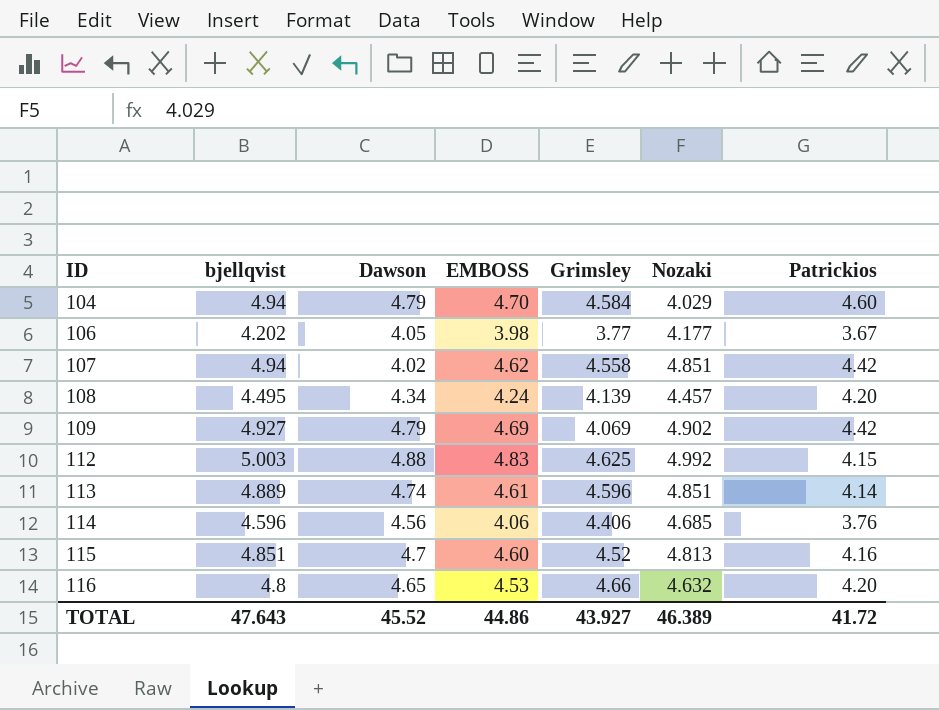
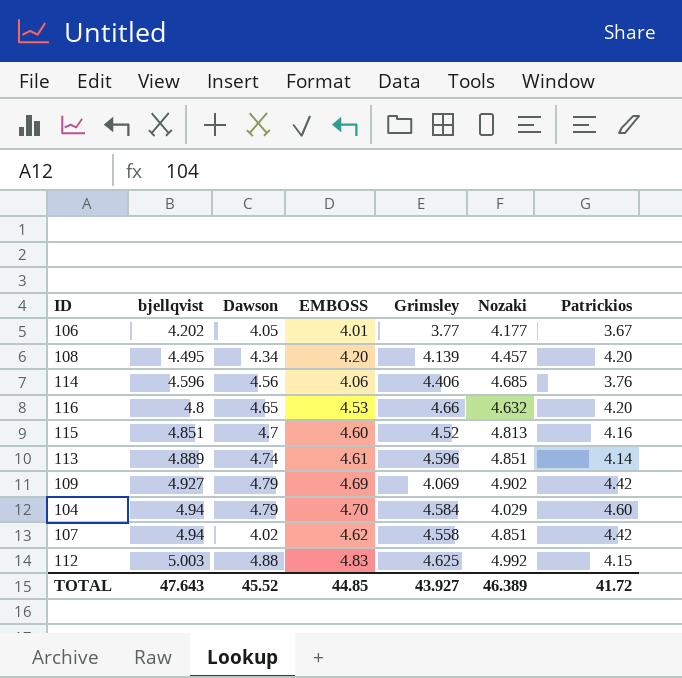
row order: ID ascending -> bjellqvist ascending
106 | EMBOSS: 3.98 -> 4.01
108 | EMBOSS: 4.24 -> 4.20
TOTAL | EMBOSS: 44.86 -> 44.85

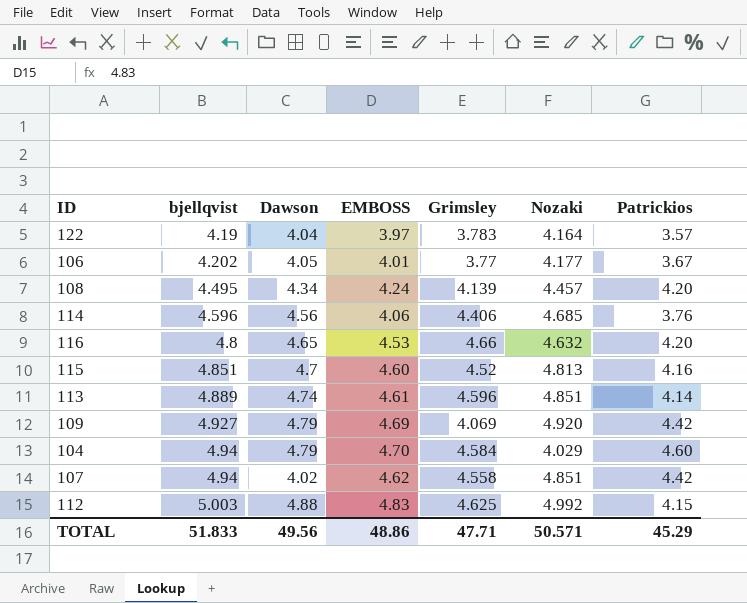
row 122: none -> 4.19 | 4.04 | 3.97 | 3.783 | 4.164 | 3.57
108 | EMBOSS: 4.20 -> 4.24
109 | Nozaki: 4.902 -> 4.920
TOTAL | bjellqvist: 47.643 -> 51.833
TOTAL | Dawson: 45.52 -> 49.56
TOTAL | EMBOSS: 44.85 -> 48.86
TOTAL | Grimsley: 43.927 -> 47.71
TOTAL | Nozaki: 46.389 -> 50.571
TOTAL | Patrickios: 41.72 -> 45.29

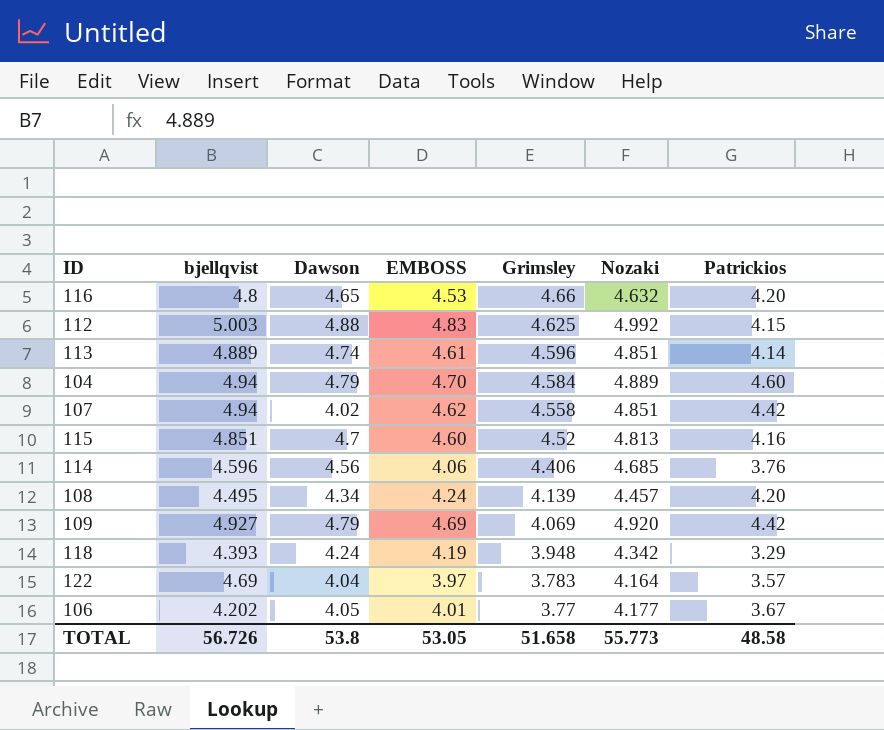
row order: bjellqvist ascending -> Grimsley descending
104 | Nozaki: 4.029 -> 4.889
row 118: none -> 4.393 | 4.24 | 4.19 | 3.948 | 4.342 | 3.29
122 | bjellqvist: 4.19 -> 4.69
TOTAL | bjellqvist: 51.833 -> 56.726
TOTAL | Dawson: 49.56 -> 53.8
TOTAL | EMBOSS: 48.86 -> 53.05
TOTAL | Grimsley: 47.71 -> 51.658
TOTAL | Nozaki: 50.571 -> 55.773
TOTAL | Patrickios: 45.29 -> 48.58

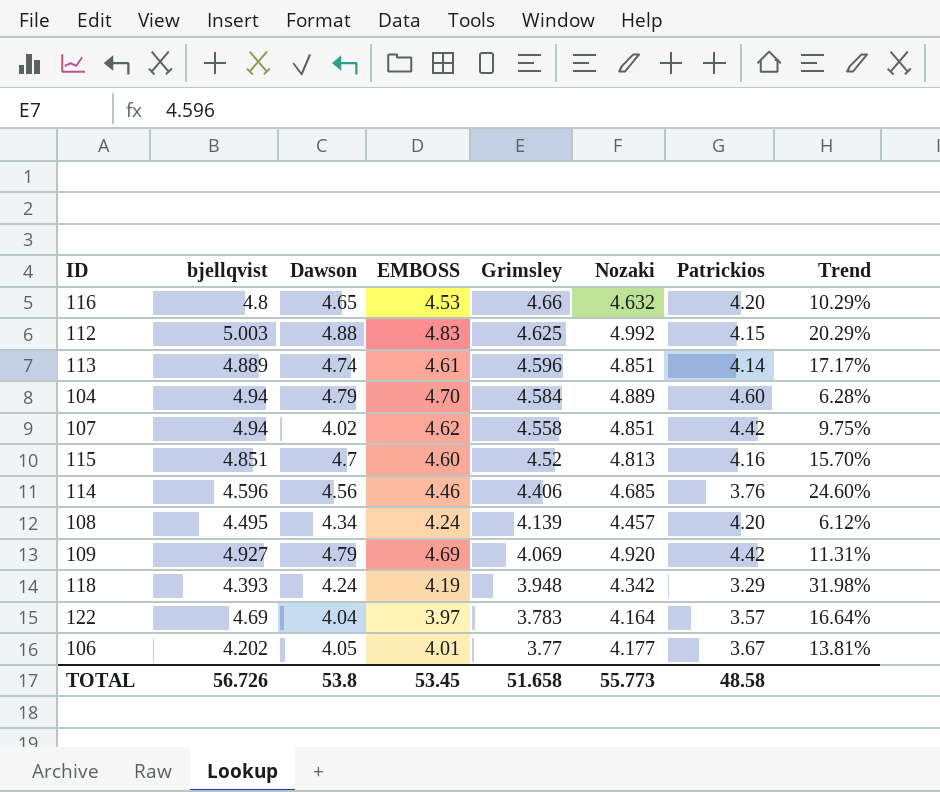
column Trend | formula: none -> ([Nozaki] - [Patrickios]) / [Patrickios]
114 | EMBOSS: 4.06 -> 4.46
TOTAL | EMBOSS: 53.05 -> 53.45

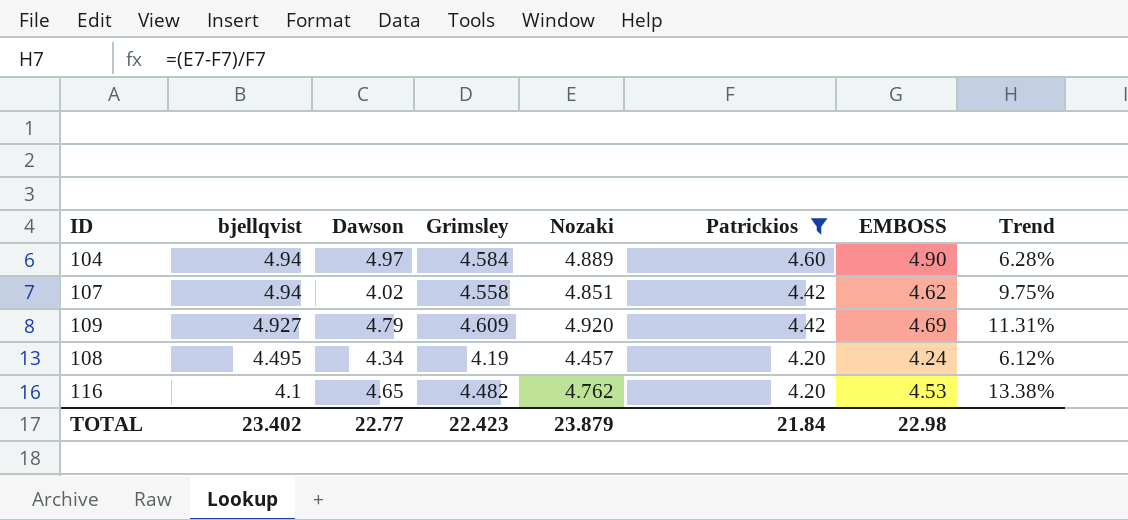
filter: none -> Patrickios >= 4.20
row order: Grimsley descending -> bjellqvist descending
column EMBOSS | position: 4 -> 7
104 | Dawson: 4.79 -> 4.97
104 | EMBOSS: 4.70 -> 4.90
109 | Grimsley: 4.069 -> 4.609
108 | Grimsley: 4.139 -> 4.19
116 | bjellqvist: 4.8 -> 4.1
116 | Grimsley: 4.66 -> 4.482
116 | Nozaki: 4.632 -> 4.762
116 | Trend: 10.29% -> 13.38%
TOTAL | bjellqvist: 56.726 -> 23.402
TOTAL | Dawson: 53.8 -> 22.77
TOTAL | Grimsley: 51.658 -> 22.423
TOTAL | Nozaki: 55.773 -> 23.879
TOTAL | Patrickios: 48.58 -> 21.84
TOTAL | EMBOSS: 53.45 -> 22.98

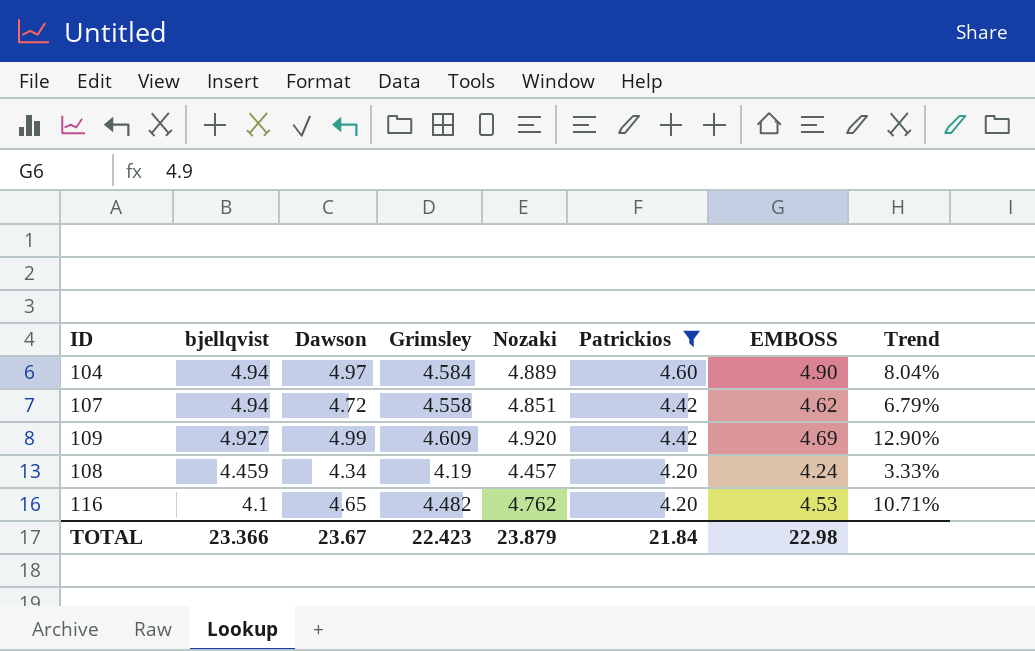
column Trend | formula: ([Nozaki] - [Patrickios]) / [Patrickios] -> ([Dawson] - [Patrickios]) / [Patrickios]
107 | Dawson: 4.02 -> 4.72
109 | Dawson: 4.79 -> 4.99
108 | bjellqvist: 4.495 -> 4.459
TOTAL | bjellqvist: 23.402 -> 23.366
TOTAL | Dawson: 22.77 -> 23.67

